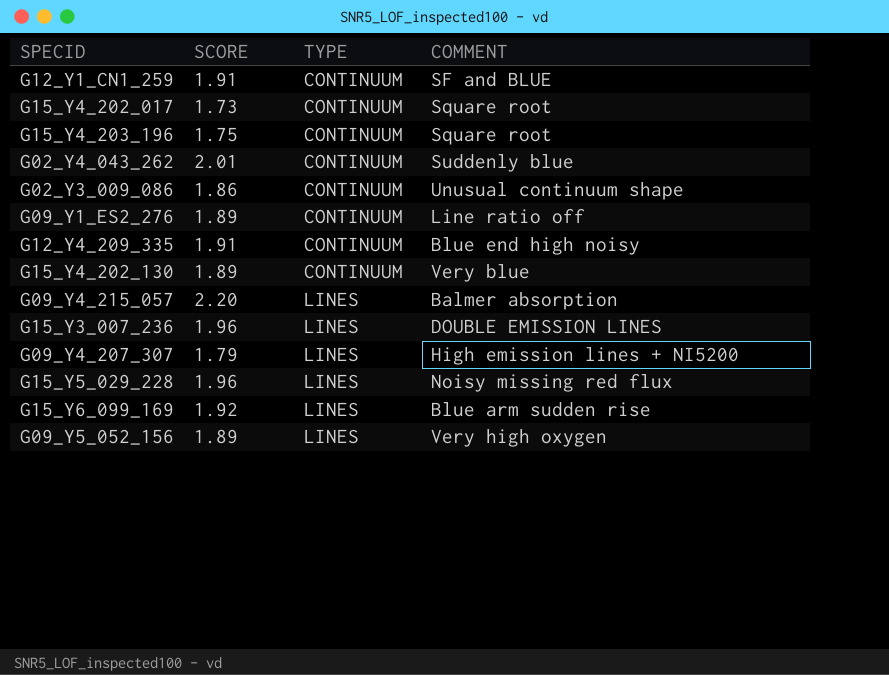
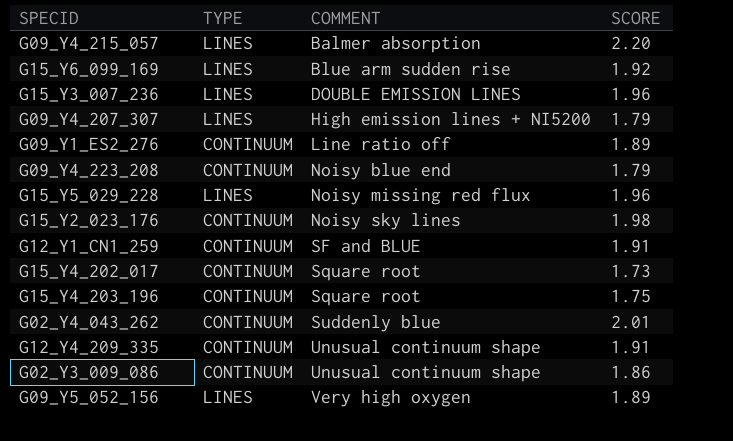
row order: TYPE ascending -> COMMENT ascending
column SCORE | position: 2 -> 4
row G15_Y4_202_130: 1.89 | CONTINUUM | Very blue -> none
row G09_Y4_223_208: none -> CONTINUUM | Noisy blue end | 1.79
row G15_Y2_023_176: none -> CONTINUUM | Noisy sky lines | 1.98
G12_Y4_209_335 | COMMENT: Blue end high noisy -> Unusual continuum shape

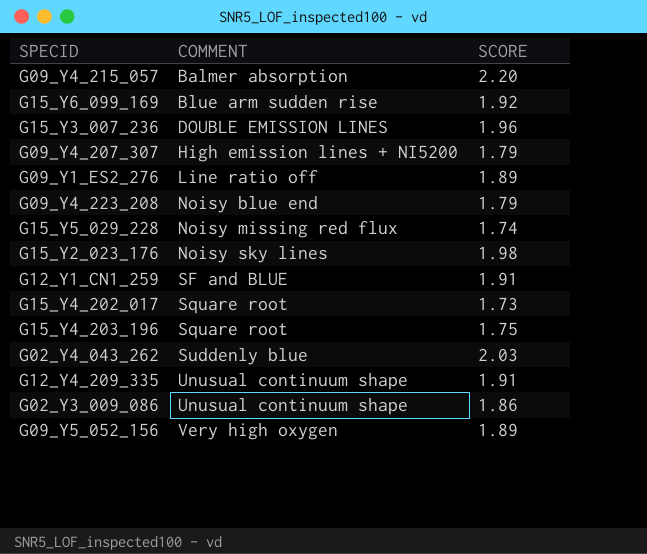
column TYPE | position: 2 -> none
G15_Y5_029_228 | SCORE: 1.96 -> 1.74
G02_Y4_043_262 | SCORE: 2.01 -> 2.03

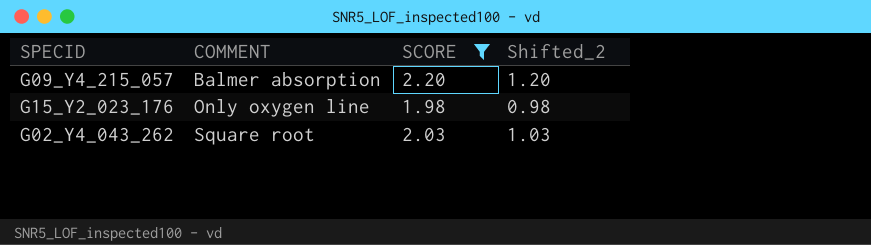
filter: none -> SCORE >= 1.98
column Shifted_2 | formula: none -> [SCORE] - 1
G15_Y2_023_176 | COMMENT: Noisy sky lines -> Only oxygen line
G02_Y4_043_262 | COMMENT: Suddenly blue -> Square root

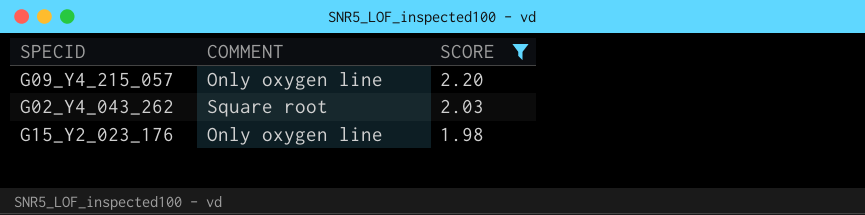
row order: COMMENT ascending -> SCORE descending
column Shifted_2 | formula: [SCORE] - 1 -> none
G09_Y4_215_057 | COMMENT: Balmer absorption -> Only oxygen line

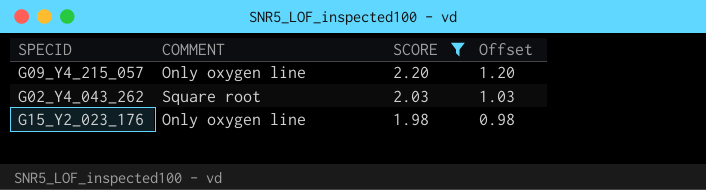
column Offset | formula: none -> [SCORE] - 1

